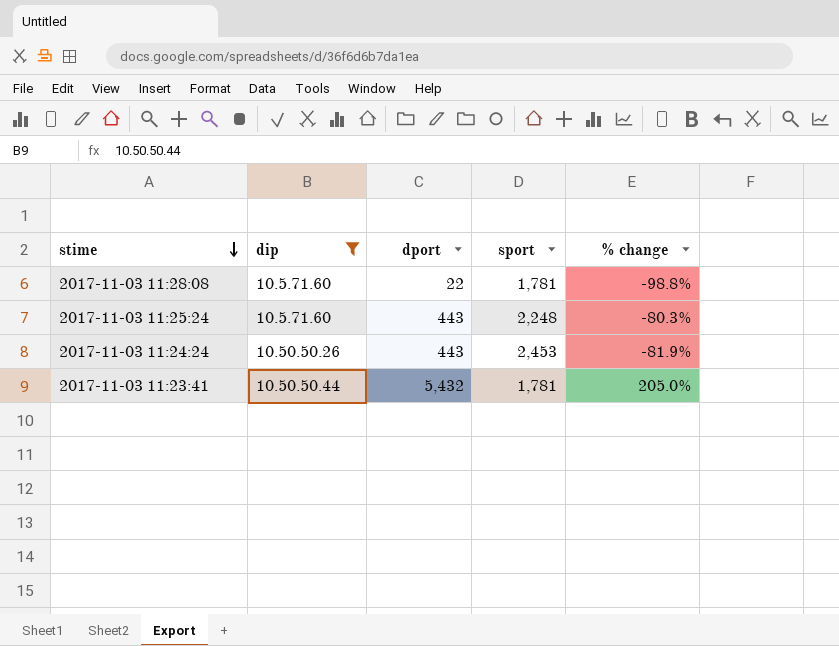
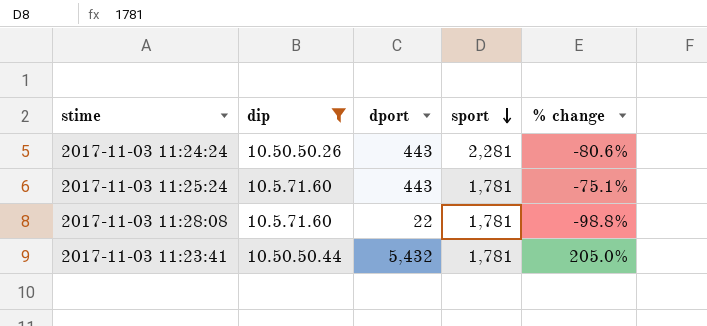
row order: stime descending -> sport descending
2017-11-03 11:24:24 | sport: 2,453 -> 2,281
2017-11-03 11:24:24 | % change: -81.9% -> -80.6%
2017-11-03 11:25:24 | sport: 2,248 -> 1,781
2017-11-03 11:25:24 | % change: -80.3% -> -75.1%

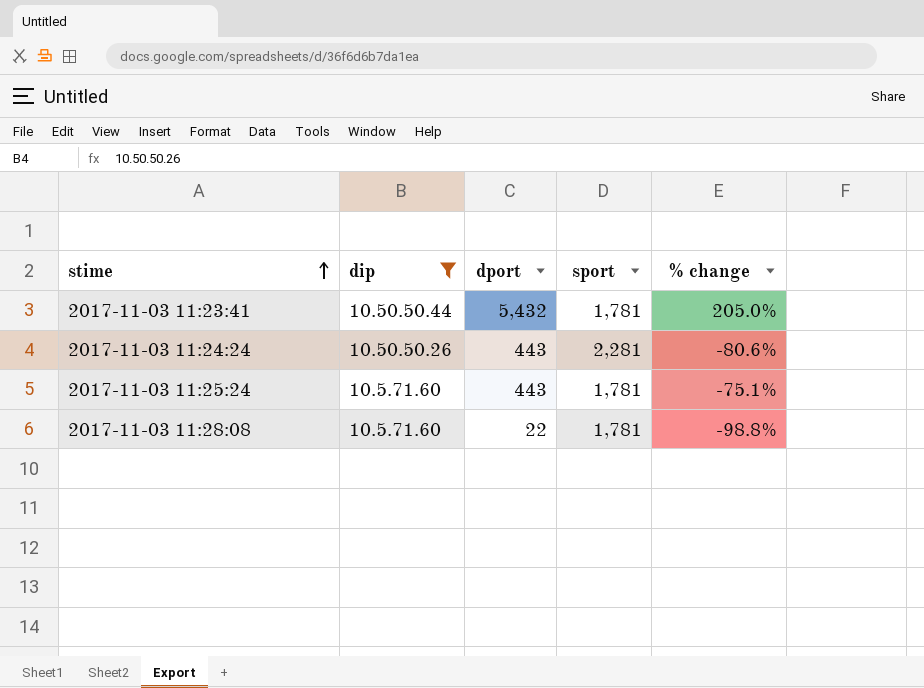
row order: sport descending -> stime ascending

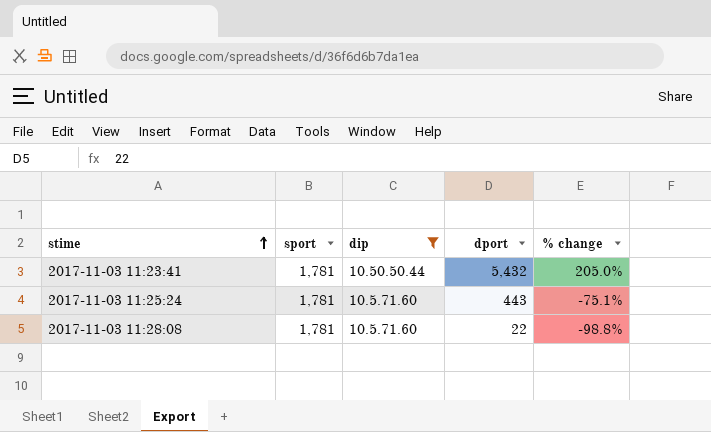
column sport | position: 4 -> 2
row 2017-11-03 11:24:24: 10.50.50.26 | 443 | 2,281 | -80.6% -> none

